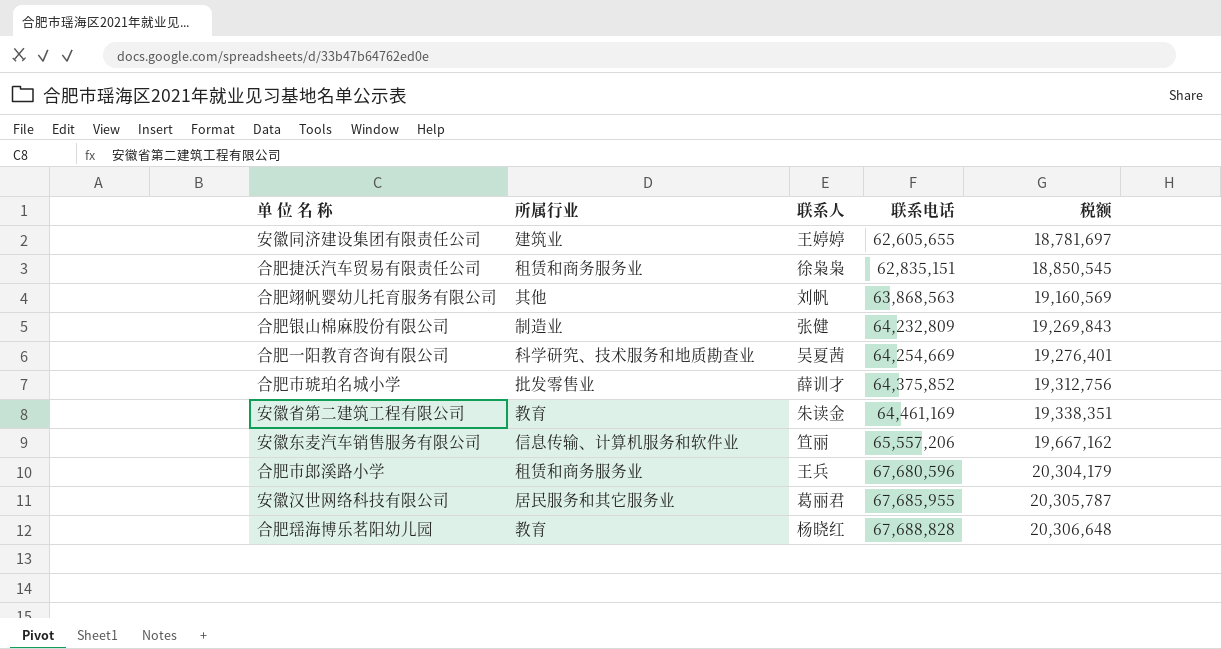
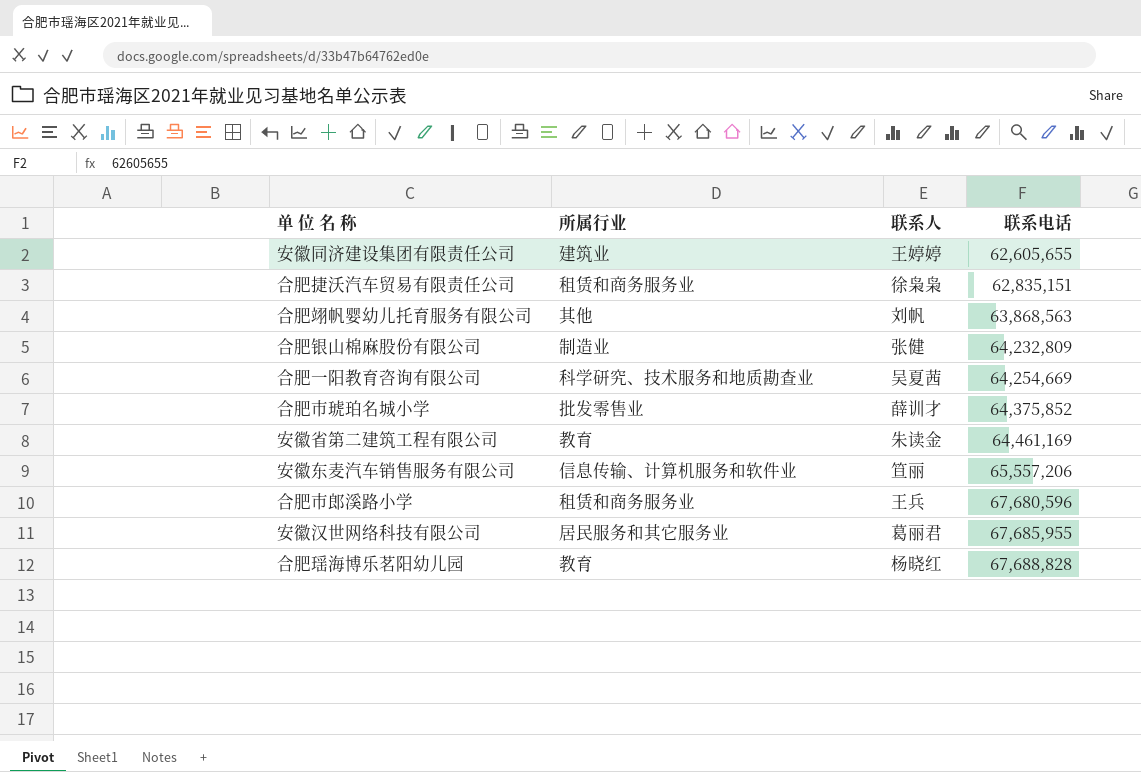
column 税额 | formula: [联系电话] * 0.3 -> none

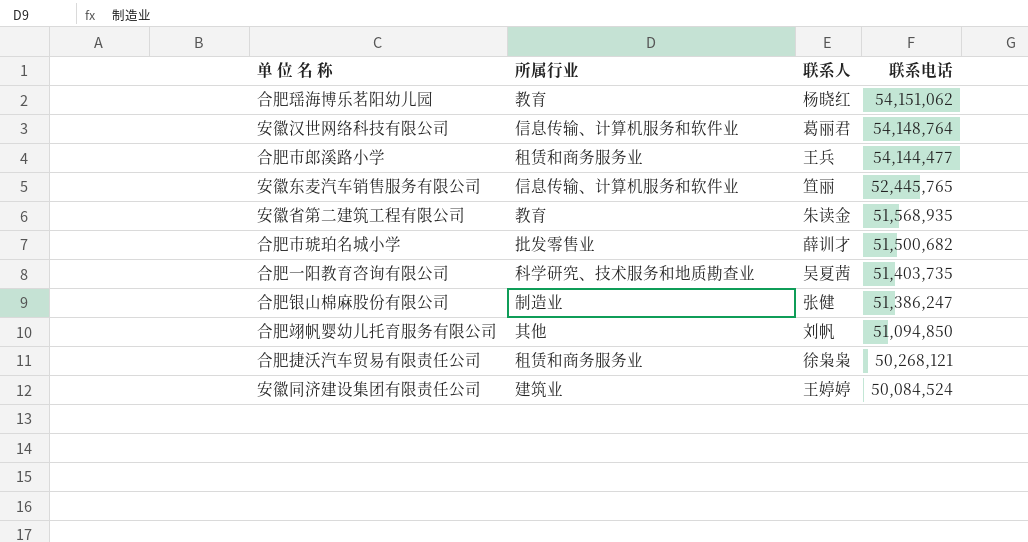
row order: 联系电话 ascending -> 联系电话 descending
合肥瑶海博乐茗阳幼儿园 | 联系电话: 67,688,828 -> 54,151,062
安徽汉世网络科技有限公司 | 所属行业: 居民服务和其它服务业 -> 信息传输、计算机服务和软件业
安徽汉世网络科技有限公司 | 联系电话: 67,685,955 -> 54,148,764
合肥市郎溪路小学 | 联系电话: 67,680,596 -> 54,144,477
安徽东麦汽车销售服务有限公司 | 联系电话: 65,557,206 -> 52,445,765
安徽省第二建筑工程有限公司 | 联系电话: 64,461,169 -> 51,568,935
合肥市琥珀名城小学 | 联系电话: 64,375,852 -> 51,500,682
合肥一阳教育咨询有限公司 | 联系电话: 64,254,669 -> 51,403,735
合肥银山棉麻股份有限公司 | 联系电话: 64,232,809 -> 51,386,247
合肥翊帆婴幼儿托育服务有限公司 | 联系电话: 63,868,563 -> 51,094,850
合肥捷沃汽车贸易有限责任公司 | 联系电话: 62,835,151 -> 50,268,121
安徽同济建设集团有限责任公司 | 联系电话: 62,605,655 -> 50,084,524

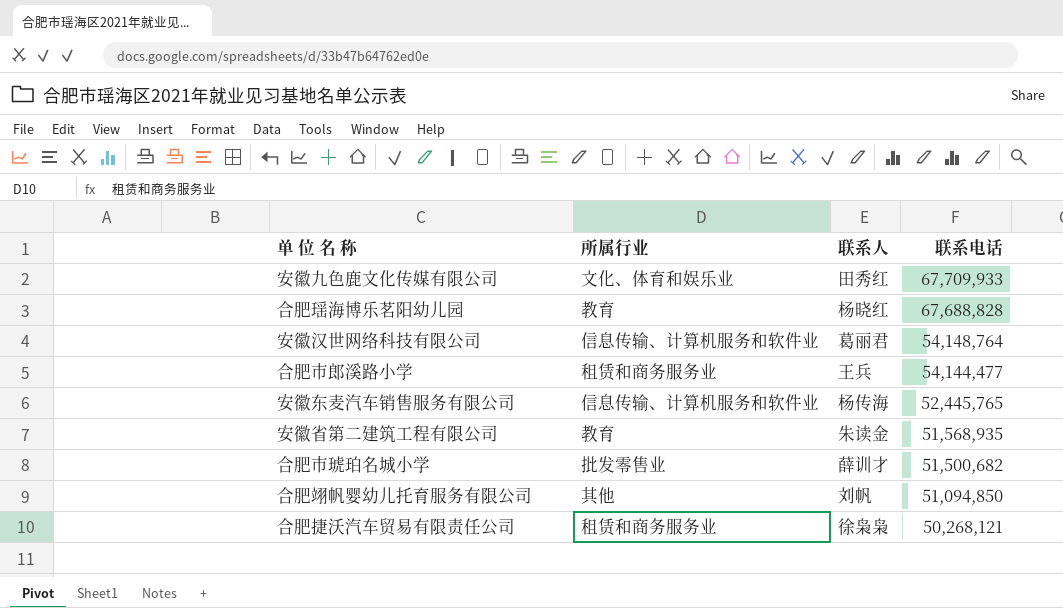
row 合肥一阳教育咨询有限公司: 科学研究、技术服务和地质勘查业 | 吴夏茜 | 51,403,735 -> none
row 合肥银山棉麻股份有限公司: 制造业 | 张健 | 51,386,247 -> none
row 安徽同济建设集团有限责任公司: 建筑业 | 王婷婷 | 50,084,524 -> none
row 安徽九色鹿文化传媒有限公司: none -> 文化、体育和娱乐业 | 田秀红 | 67,709,933
合肥瑶海博乐茗阳幼儿园 | 联系电话: 54,151,062 -> 67,688,828
安徽东麦汽车销售服务有限公司 | 联系人: 笪丽 -> 杨传海

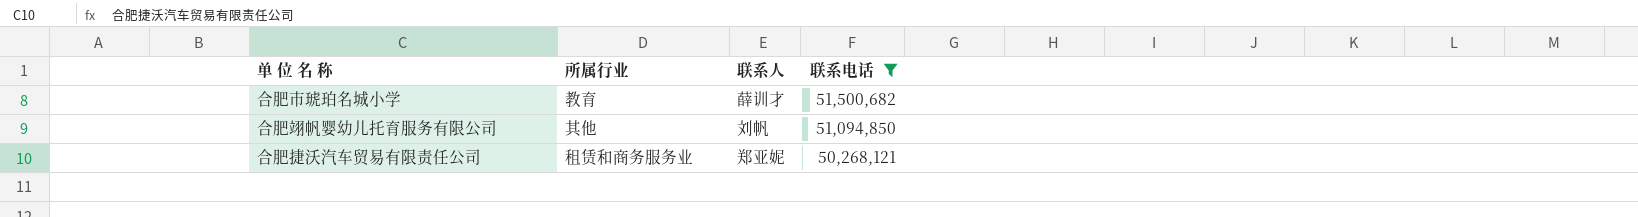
filter: none -> 联系电话 <= 51,500,682
合肥市琥珀名城小学 | 所属行业: 批发零售业 -> 教育
合肥捷沃汽车贸易有限责任公司 | 联系人: 徐枭枭 -> 郑亚妮

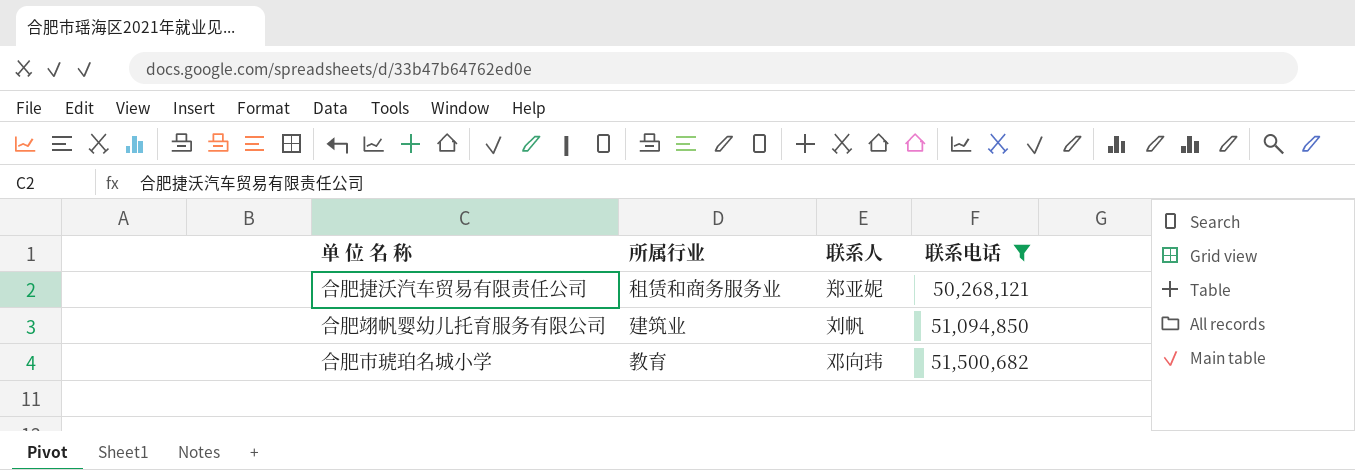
row order: 联系电话 descending -> 联系电话 ascending
合肥翊帆婴幼儿托育服务有限公司 | 所属行业: 其他 -> 建筑业
合肥市琥珀名城小学 | 联系人: 薛训才 -> 邓向玮

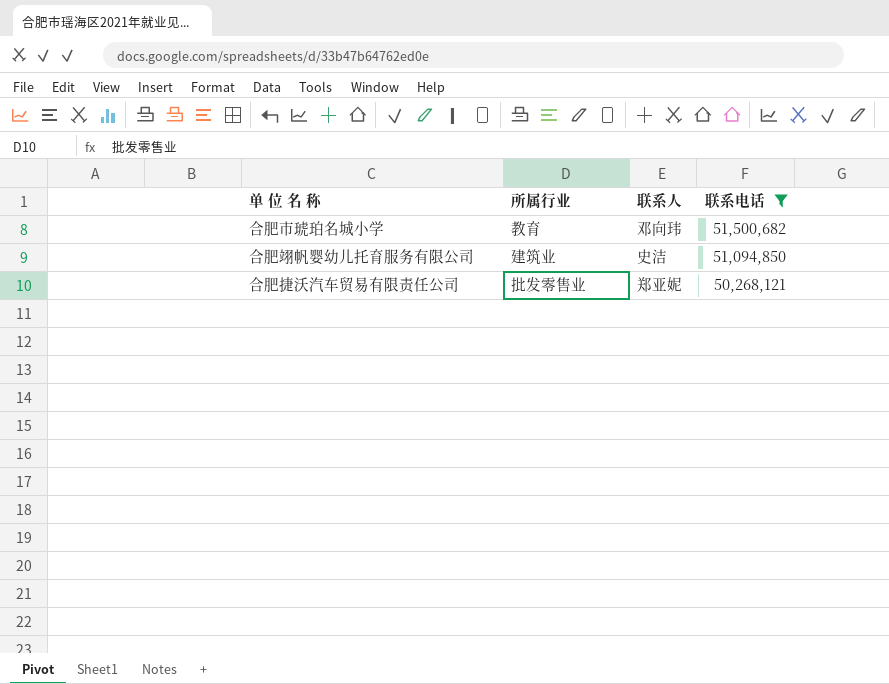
row order: 联系电话 ascending -> 联系电话 descending
合肥翊帆婴幼儿托育服务有限公司 | 联系人: 刘帆 -> 史洁
合肥捷沃汽车贸易有限责任公司 | 所属行业: 租赁和商务服务业 -> 批发零售业

